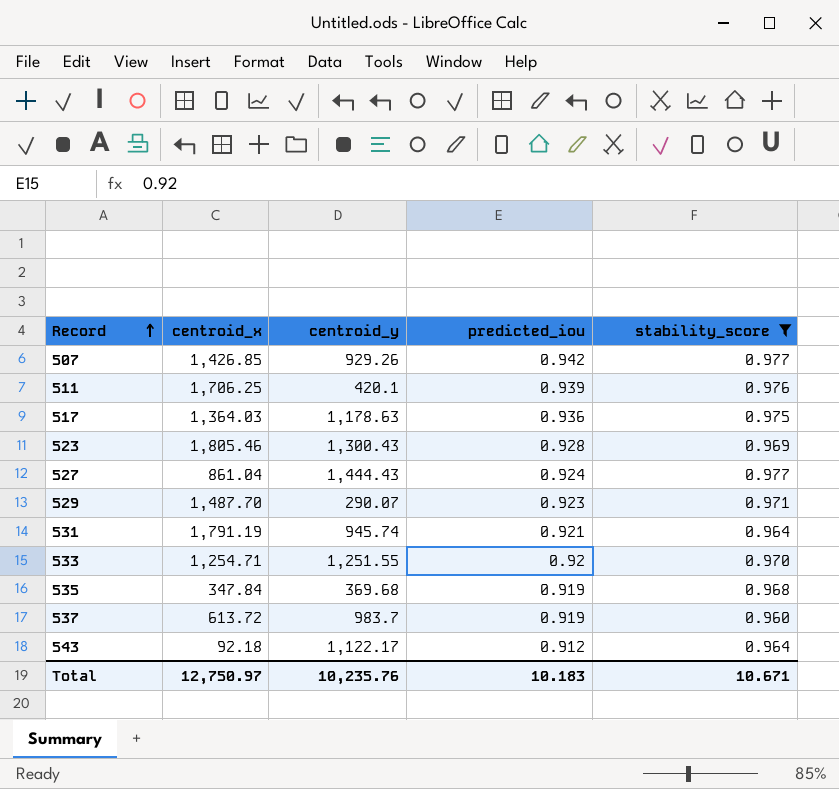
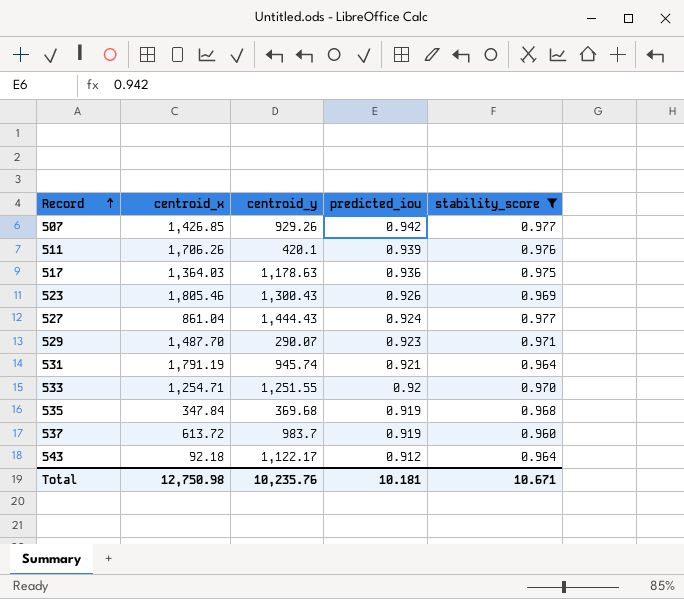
511 | centroid_x: 1,706.25 -> 1,706.26
523 | predicted_iou: 0.928 -> 0.926
Total | centroid_x: 12,750.97 -> 12,750.98
Total | predicted_iou: 10.183 -> 10.181

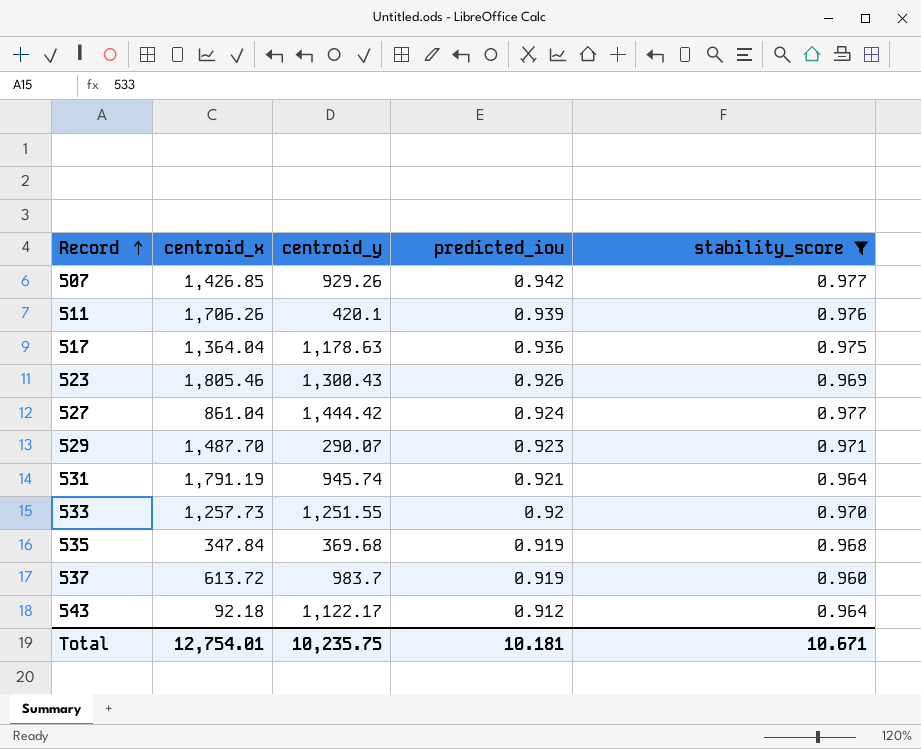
517 | centroid_x: 1,364.03 -> 1,364.04
527 | centroid_y: 1,444.43 -> 1,444.42
533 | centroid_x: 1,254.71 -> 1,257.73
Total | centroid_x: 12,750.98 -> 12,754.01
Total | centroid_y: 10,235.76 -> 10,235.75

